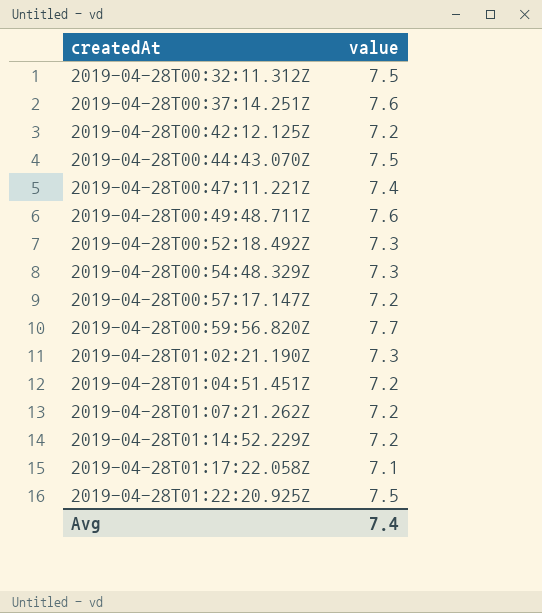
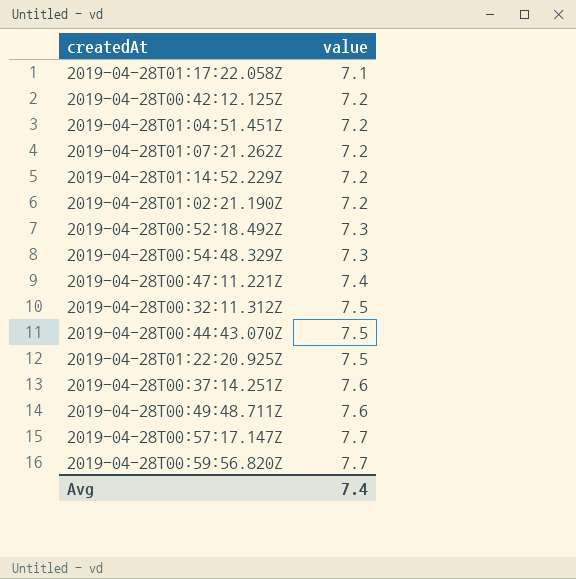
row order: createdAt ascending -> value ascending
2019-04-28T01:02:21.190Z | value: 7.3 -> 7.2
2019-04-28T00:57:17.147Z | value: 7.2 -> 7.7

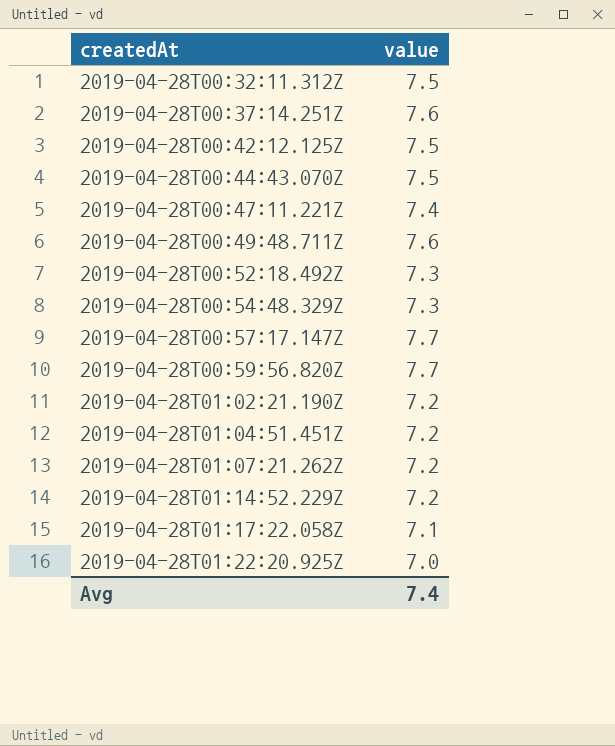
row order: value ascending -> createdAt ascending
2019-04-28T00:42:12.125Z | value: 7.2 -> 7.5
2019-04-28T01:22:20.925Z | value: 7.5 -> 7.0

